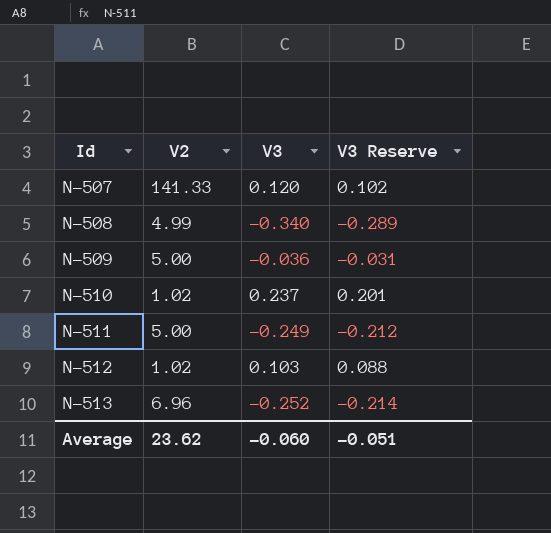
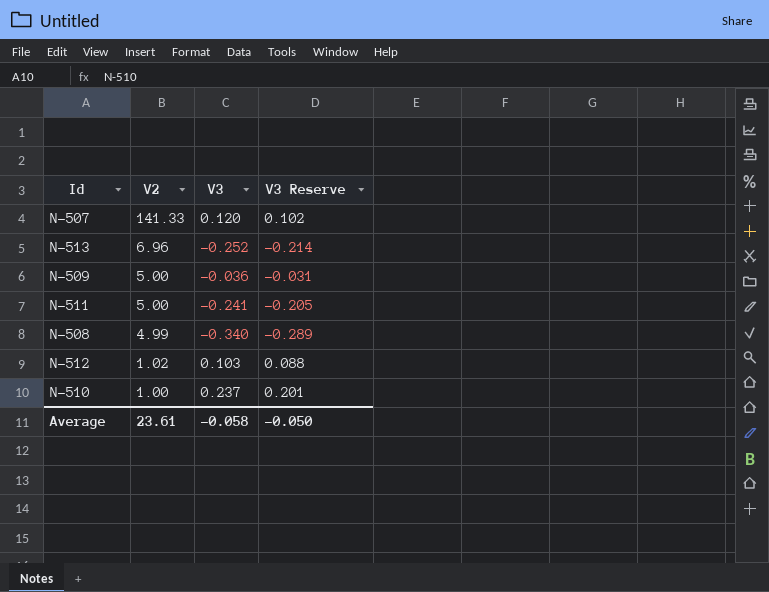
row order: Id ascending -> V2 descending
N-511 | V3: -0.249 -> -0.241
N-511 | V3 Reserve: -0.212 -> -0.205
N-510 | V2: 1.02 -> 1.00
Average | V2: 23.62 -> 23.61
Average | V3: -0.060 -> -0.058
Average | V3 Reserve: -0.051 -> -0.050

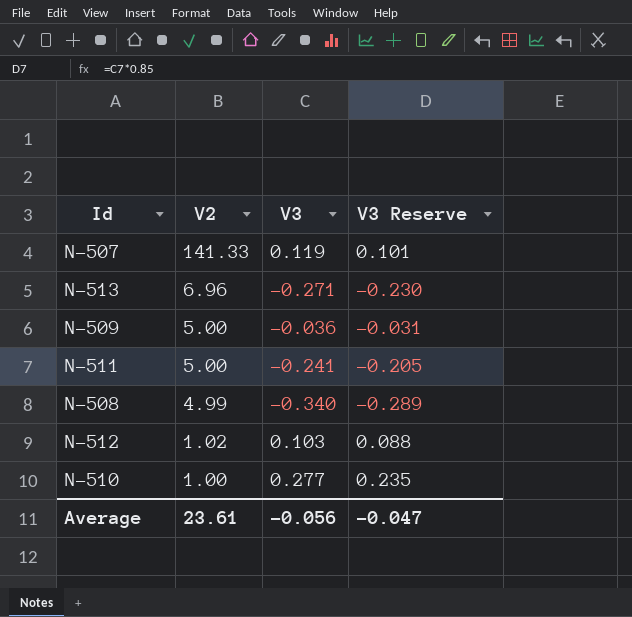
N-507 | V3: 0.120 -> 0.119
N-507 | V3 Reserve: 0.102 -> 0.101
N-513 | V3: -0.252 -> -0.271
N-513 | V3 Reserve: -0.214 -> -0.230
N-510 | V3: 0.237 -> 0.277
N-510 | V3 Reserve: 0.201 -> 0.235
Average | V3: -0.058 -> -0.056
Average | V3 Reserve: -0.050 -> -0.047

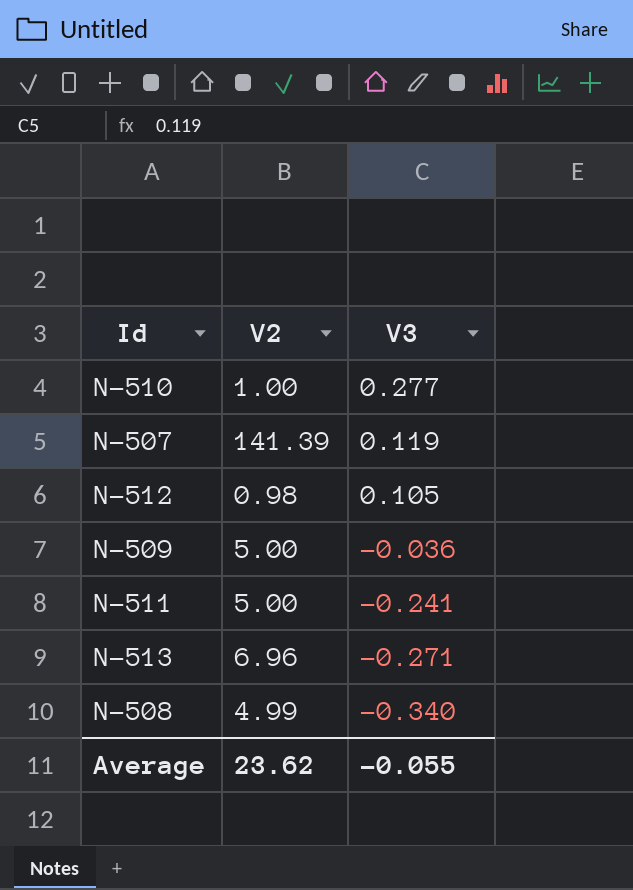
row order: V2 descending -> V3 descending
column V3 Reserve | formula: [V3] * 0.85 -> none
N-507 | V2: 141.33 -> 141.39
N-512 | V2: 1.02 -> 0.98
N-512 | V3: 0.103 -> 0.105
Average | V2: 23.61 -> 23.62
Average | V3: -0.056 -> -0.055

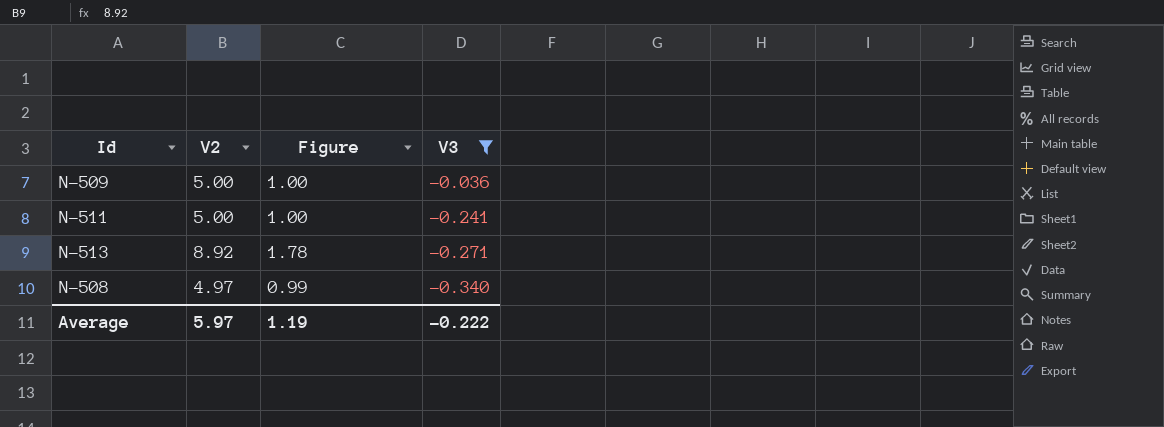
filter: none -> V3 <= -0.036
column Figure | formula: none -> [V2] * 0.2
N-513 | V2: 6.96 -> 8.92
N-508 | V2: 4.99 -> 4.97
Average | V2: 23.62 -> 5.97
Average | V3: -0.055 -> -0.222

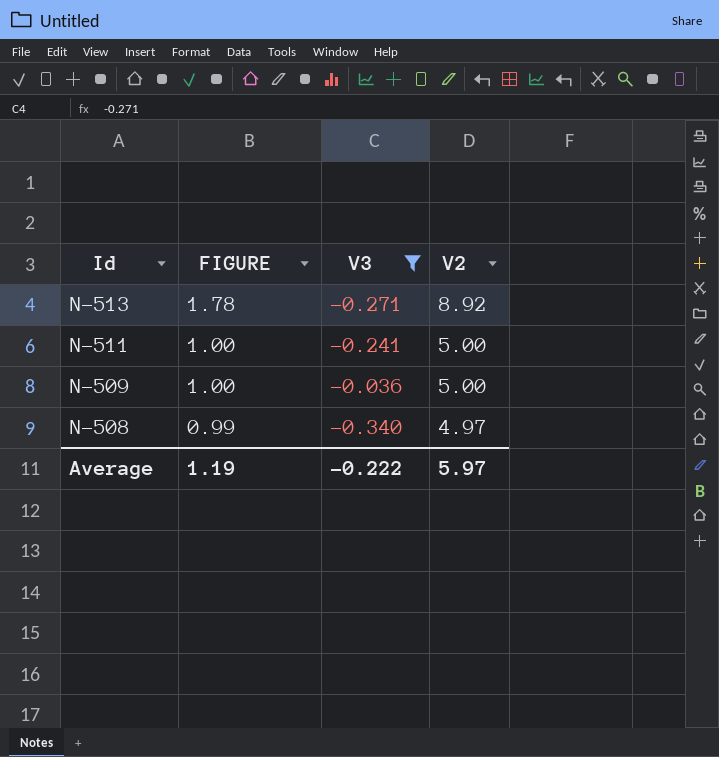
row order: V3 descending -> Id descending
column name: Figure -> FIGURE
column V2 | position: 2 -> 4

